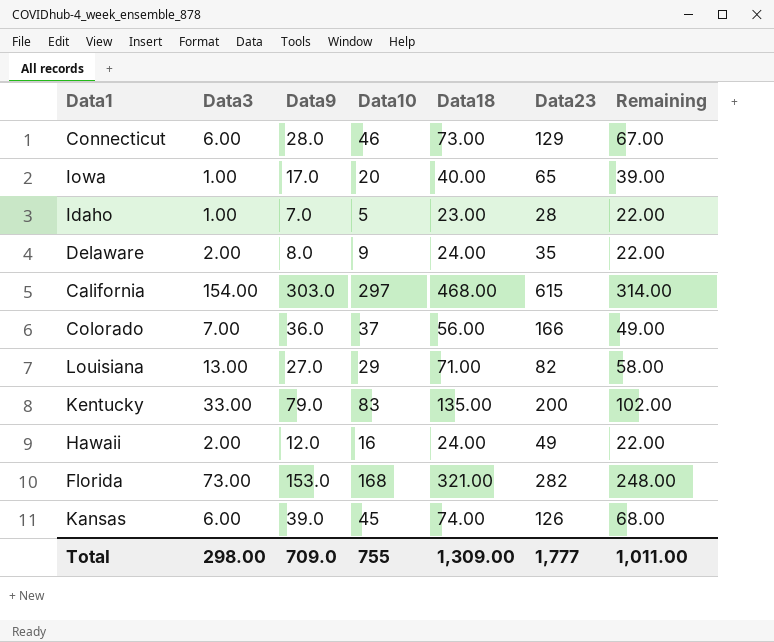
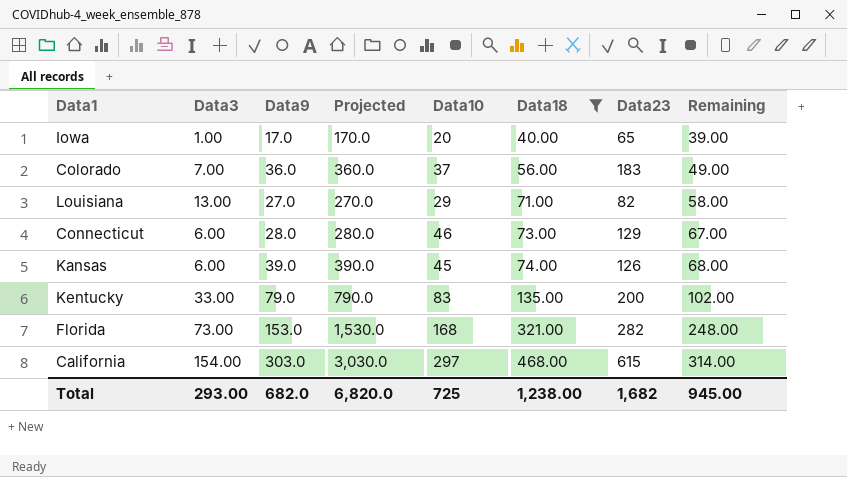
filter: none -> Data18 >= 40.00
row order: none -> Data18 ascending
column Projected | formula: none -> [Data9] * 10
Colorado | Data23: 166 -> 183
Total | Data3: 298.00 -> 293.00
Total | Data9: 709.0 -> 682.0
Total | Data10: 755 -> 725
Total | Data18: 1,309.00 -> 1,238.00
Total | Data23: 1,777 -> 1,682
Total | Remaining: 1,011.00 -> 945.00

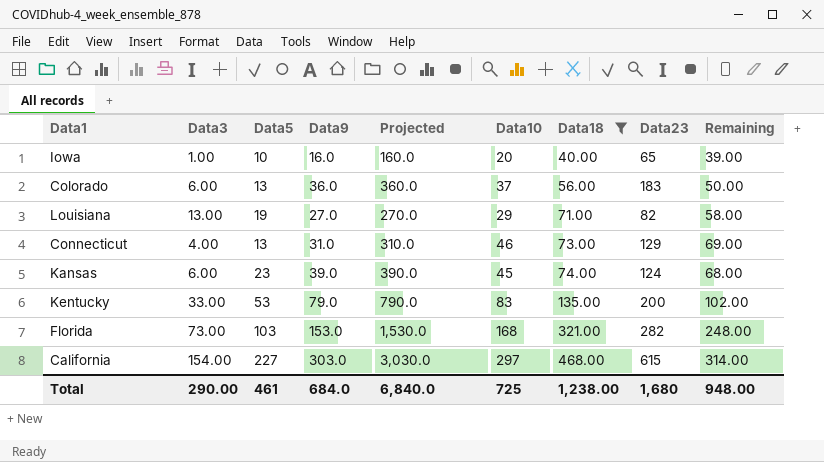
column Data5 | position: none -> 3
Iowa | Data9: 17.0 -> 16.0
Iowa | Projected: 170.0 -> 160.0
Colorado | Data3: 7.00 -> 6.00
Colorado | Remaining: 49.00 -> 50.00
Connecticut | Data3: 6.00 -> 4.00
Connecticut | Data9: 28.0 -> 31.0
Connecticut | Projected: 280.0 -> 310.0
Connecticut | Remaining: 67.00 -> 69.00
Kansas | Data23: 126 -> 124
Total | Data3: 293.00 -> 290.00
Total | Data9: 682.0 -> 684.0
Total | Projected: 6,820.0 -> 6,840.0
Total | Data23: 1,682 -> 1,680
Total | Remaining: 945.00 -> 948.00

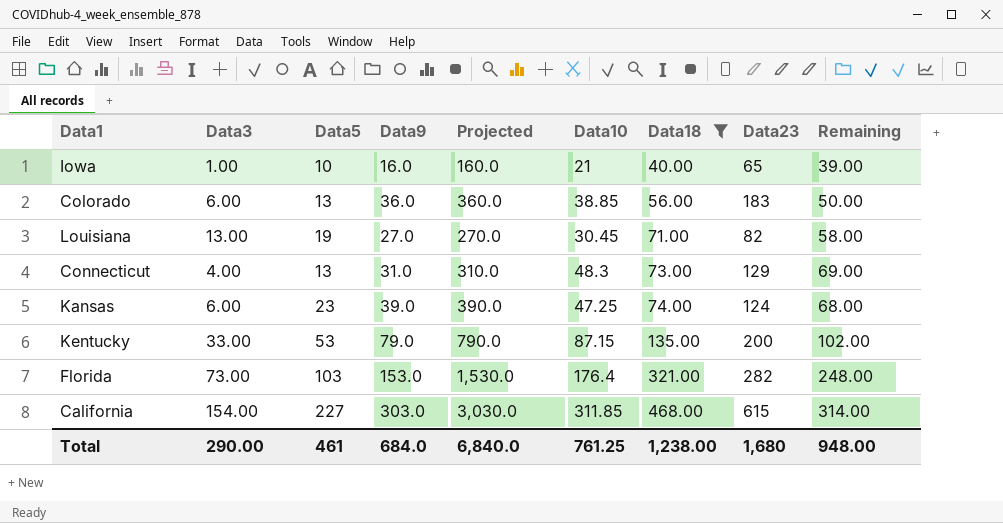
Iowa | Data10: 20 -> 21
Colorado | Data10: 37 -> 38.85
Louisiana | Data10: 29 -> 30.45
Connecticut | Data10: 46 -> 48.3
Kansas | Data10: 45 -> 47.25
Kentucky | Data10: 83 -> 87.15
Florida | Data10: 168 -> 176.4
California | Data10: 297 -> 311.85
Total | Data10: 725 -> 761.25

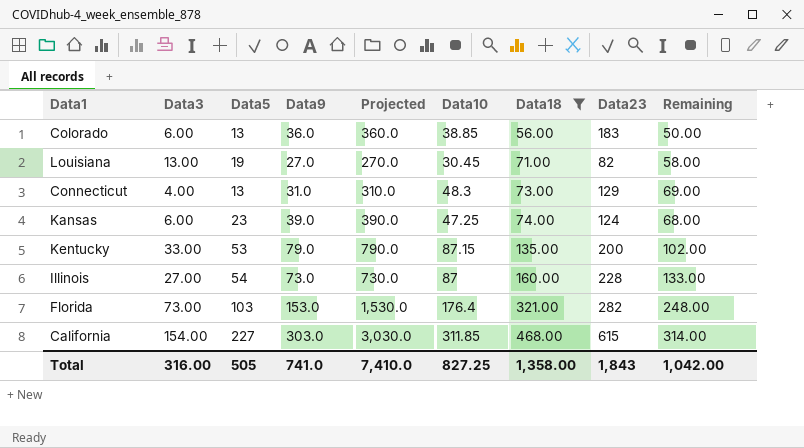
row Iowa: 1.00 | 10 | 16.0 | 160.0 | 21 | 40.00 | 65 | 39.00 -> none
row Illinois: none -> 27.00 | 54 | 73.0 | 730.0 | 87 | 160.00 | 228 | 133.00
Total | Data3: 290.00 -> 316.00
Total | Data5: 461 -> 505
Total | Data9: 684.0 -> 741.0
Total | Projected: 6,840.0 -> 7,410.0
Total | Data10: 761.25 -> 827.25
Total | Data18: 1,238.00 -> 1,358.00
Total | Data23: 1,680 -> 1,843
Total | Remaining: 948.00 -> 1,042.00

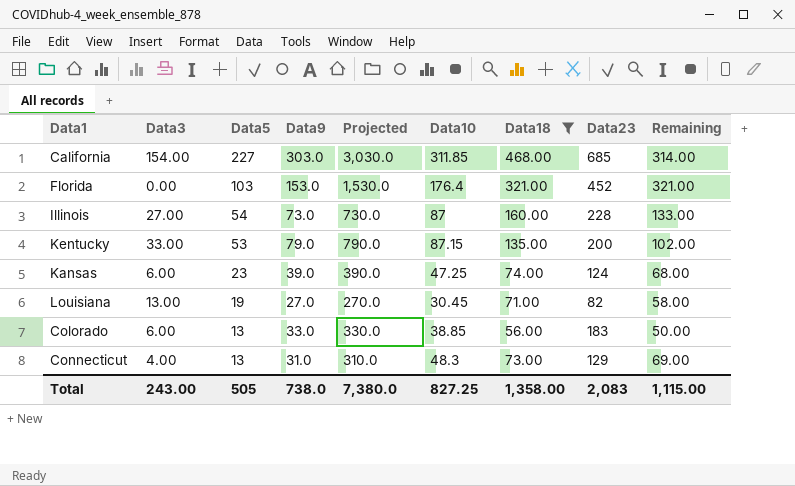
row order: Data18 ascending -> Data5 descending
California | Data23: 615 -> 685
Florida | Data3: 73.00 -> 0.00
Florida | Data23: 282 -> 452
Florida | Remaining: 248.00 -> 321.00
Colorado | Data9: 36.0 -> 33.0
Colorado | Projected: 360.0 -> 330.0
Total | Data3: 316.00 -> 243.00
Total | Data9: 741.0 -> 738.0
Total | Projected: 7,410.0 -> 7,380.0
Total | Data23: 1,843 -> 2,083
Total | Remaining: 1,042.00 -> 1,115.00

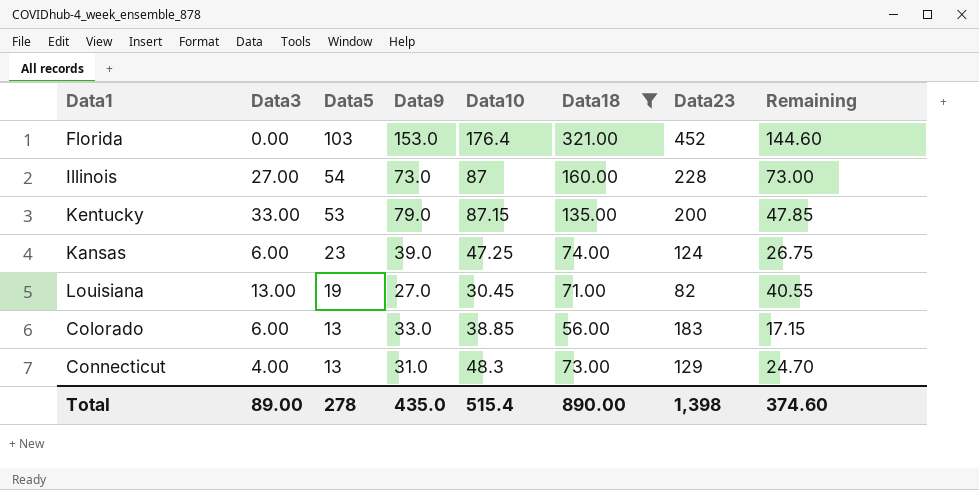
column Projected | formula: [Data9] * 10 -> none
column Remaining | formula: [Data18] - [Data3] -> [Data18] - [Data10]
row California: 154.00 | 227 | 303.0 | 3,030.0 | 311.85 | 468.00 | 685 | 314.00 -> none
Total | Data3: 243.00 -> 89.00
Total | Data5: 505 -> 278
Total | Data9: 738.0 -> 435.0
Total | Data10: 827.25 -> 515.4
Total | Data18: 1,358.00 -> 890.00
Total | Data23: 2,083 -> 1,398
Total | Remaining: 1,115.00 -> 374.60

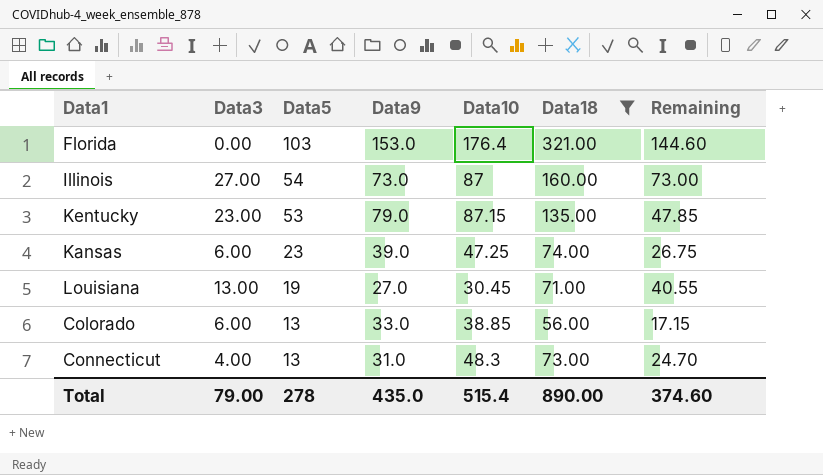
column Data23 | position: 7 -> none
Kentucky | Data3: 33.00 -> 23.00
Total | Data3: 89.00 -> 79.00

